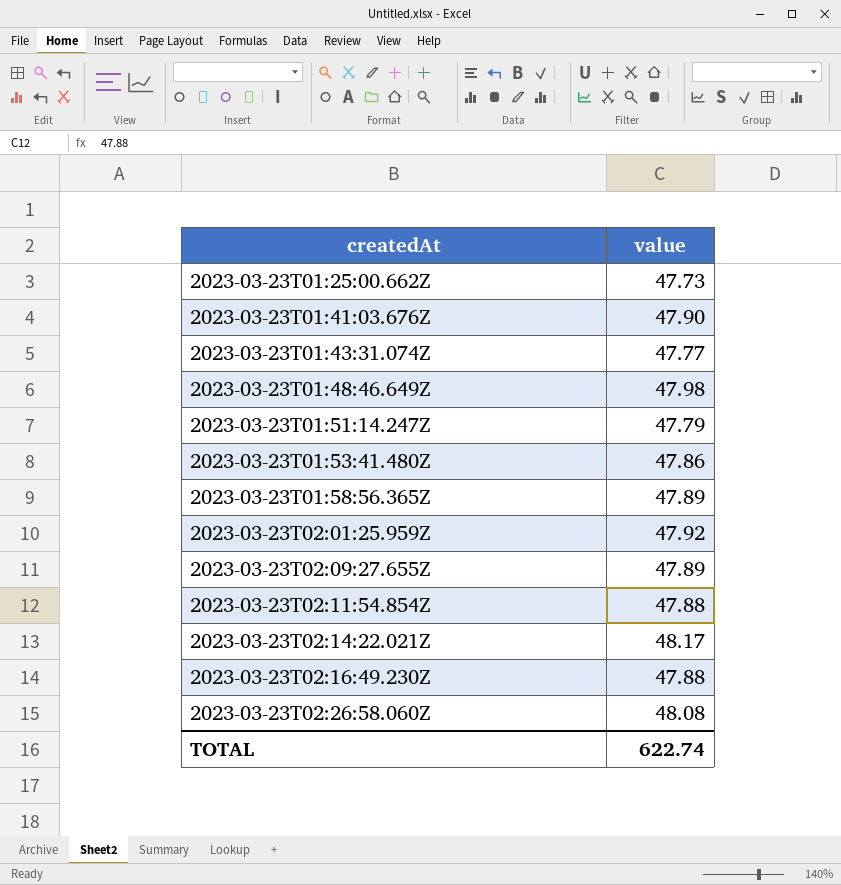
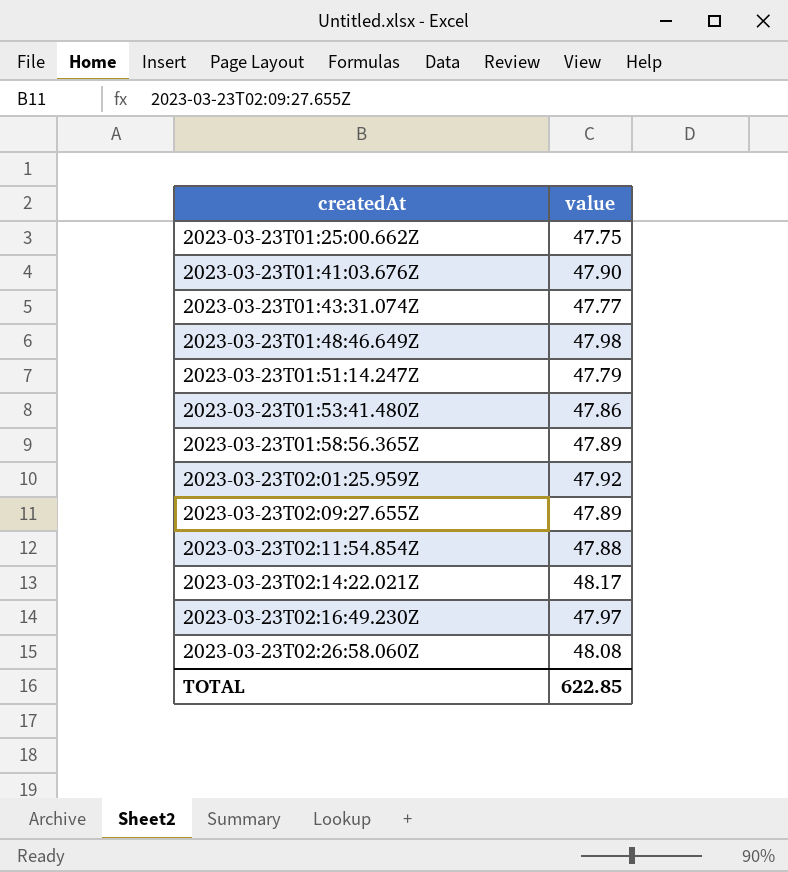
2023-03-23T01:25:00.662Z | value: 47.73 -> 47.75
2023-03-23T02:16:49.230Z | value: 47.88 -> 47.97
TOTAL | value: 622.74 -> 622.85

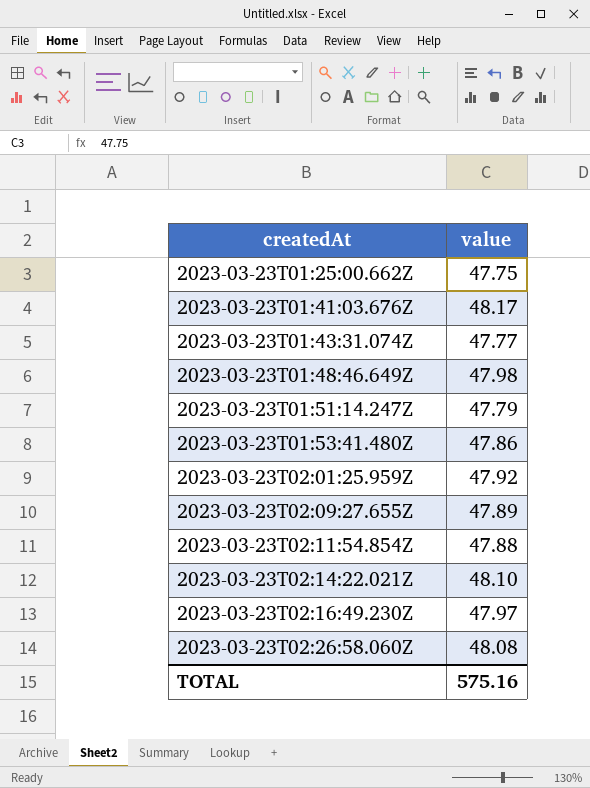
row 2023-03-23T01:58:56.365Z: 47.89 -> none
2023-03-23T01:41:03.676Z | value: 47.90 -> 48.17
2023-03-23T02:14:22.021Z | value: 48.17 -> 48.10
TOTAL | value: 622.85 -> 575.16

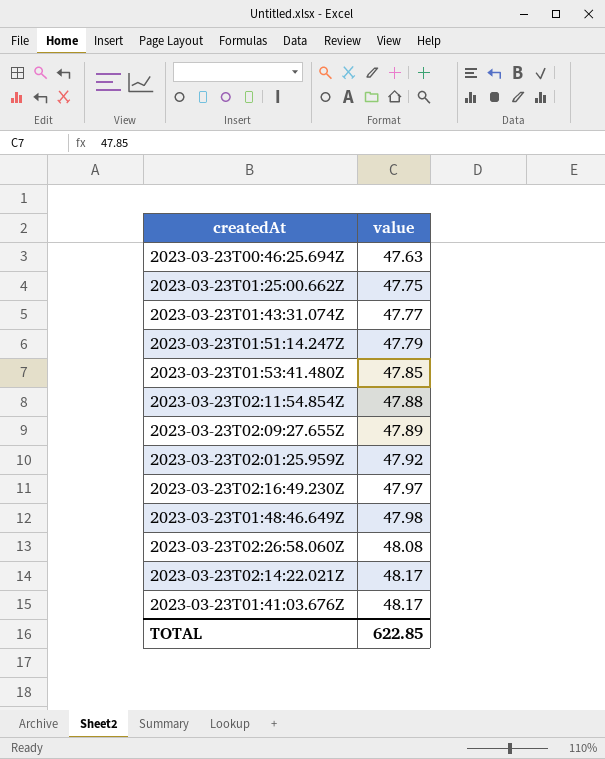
row order: createdAt ascending -> value ascending
row 2023-03-23T00:46:25.694Z: none -> 47.63
2023-03-23T01:53:41.480Z | value: 47.86 -> 47.85
2023-03-23T02:14:22.021Z | value: 48.10 -> 48.17
TOTAL | value: 575.16 -> 622.85

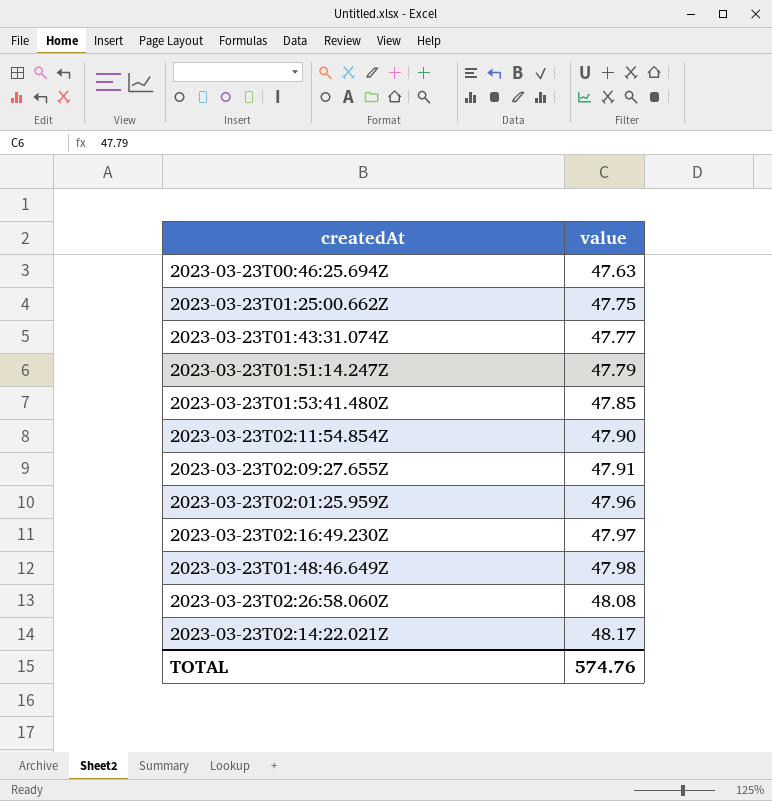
row 2023-03-23T01:41:03.676Z: 48.17 -> none
2023-03-23T02:11:54.854Z | value: 47.88 -> 47.90
2023-03-23T02:09:27.655Z | value: 47.89 -> 47.91
2023-03-23T02:01:25.959Z | value: 47.92 -> 47.96
TOTAL | value: 622.85 -> 574.76

